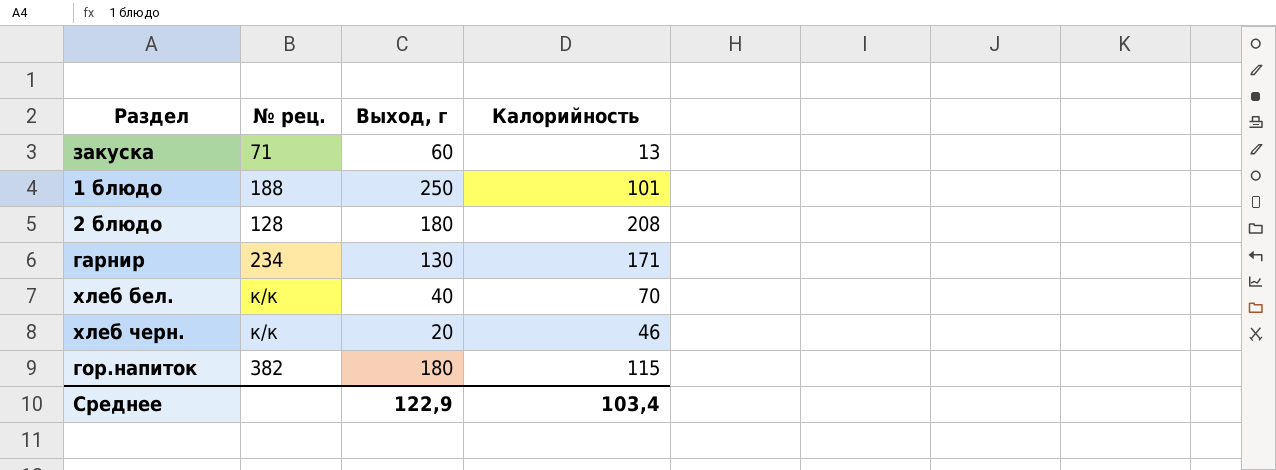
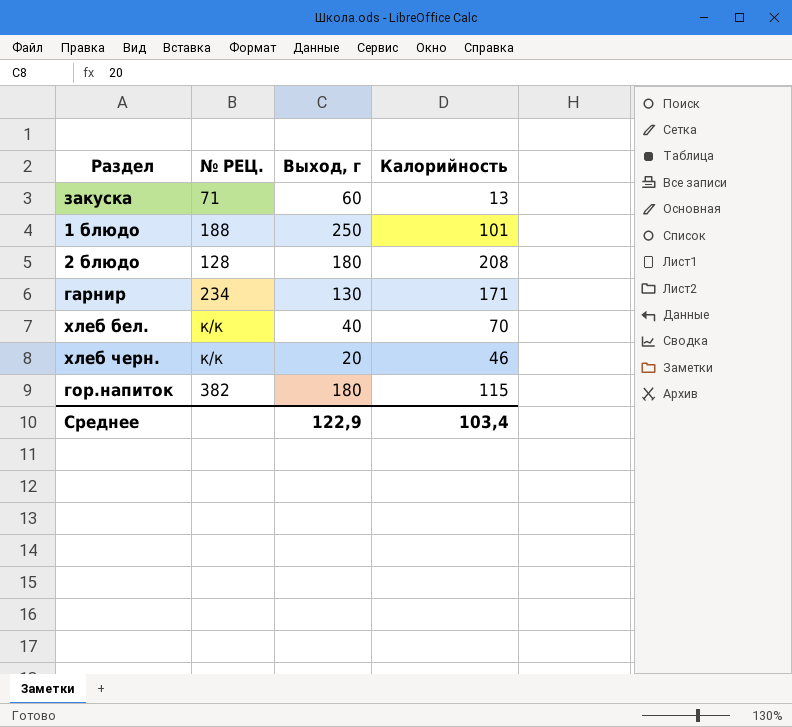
column name: № рец. -> № РЕЦ.

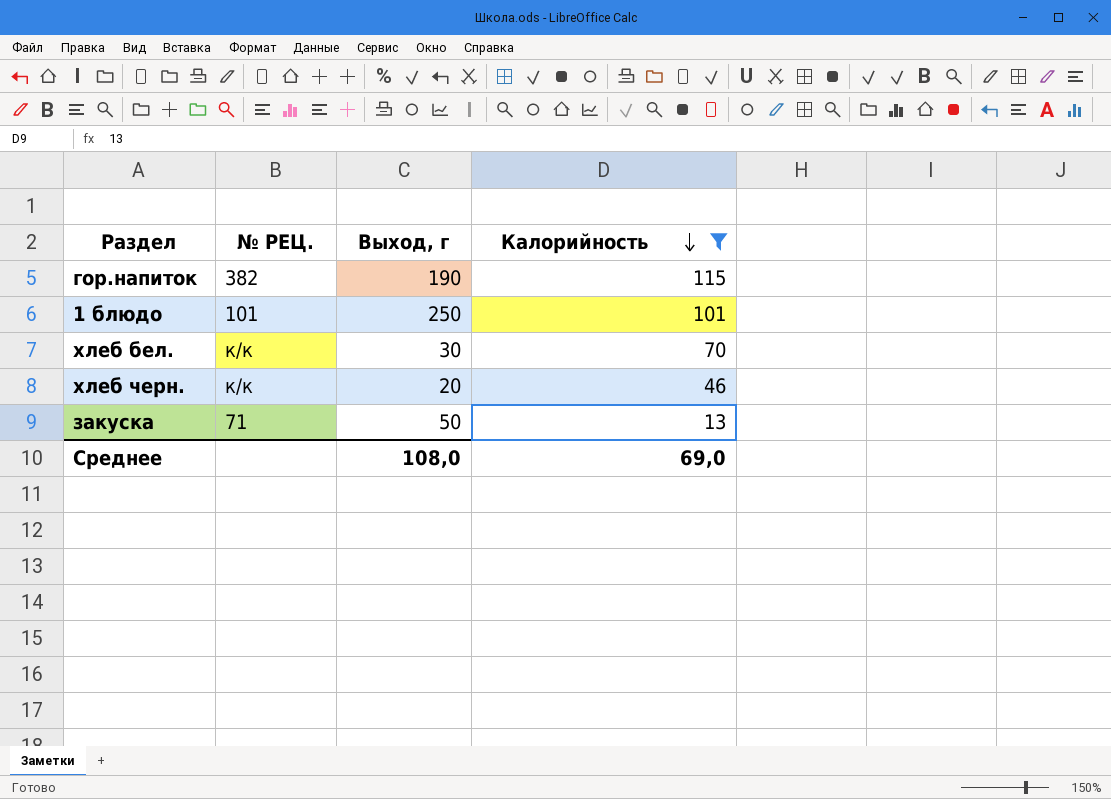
filter: none -> Калорийность <= 115
row order: none -> Калорийность descending
гор.напиток | Выход, г: 180 -> 190
1 блюдо | № РЕЦ.: 188 -> 101
хлеб бел. | Выход, г: 40 -> 30
закуска | Выход, г: 60 -> 50
Среднее | Выход, г: 122,9 -> 108,0
Среднее | Калорийность: 103,4 -> 69,0

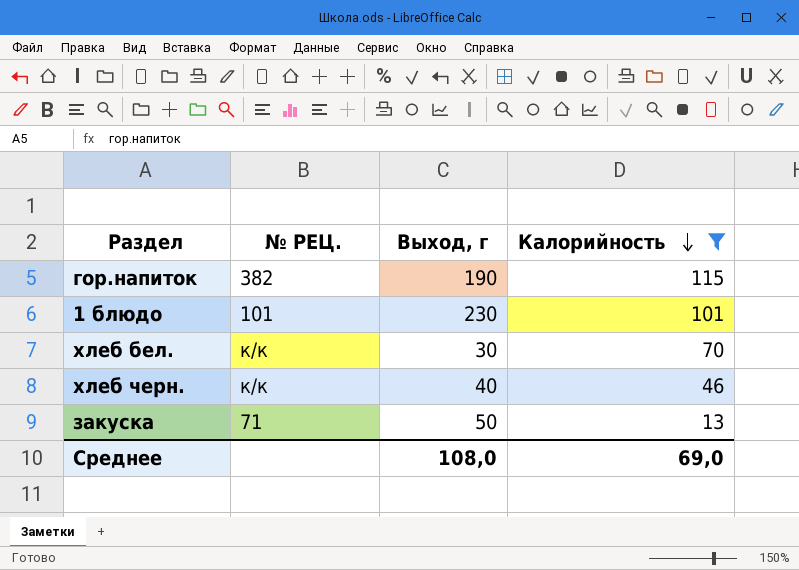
1 блюдо | Выход, г: 250 -> 230
хлеб черн. | Выход, г: 20 -> 40

